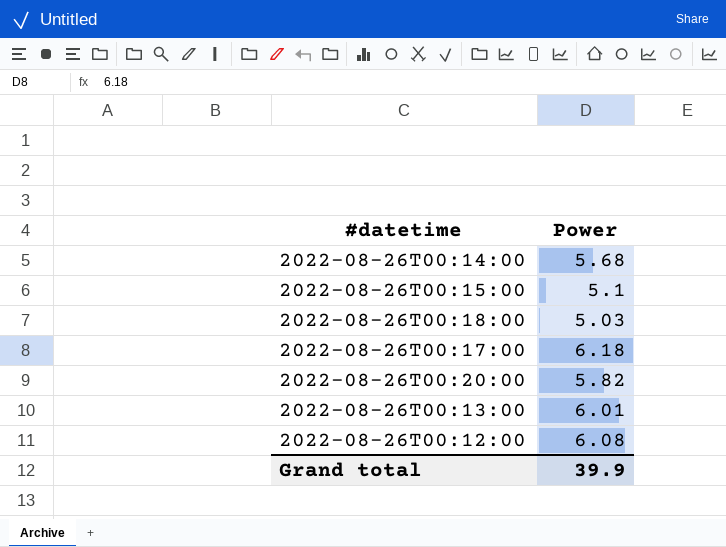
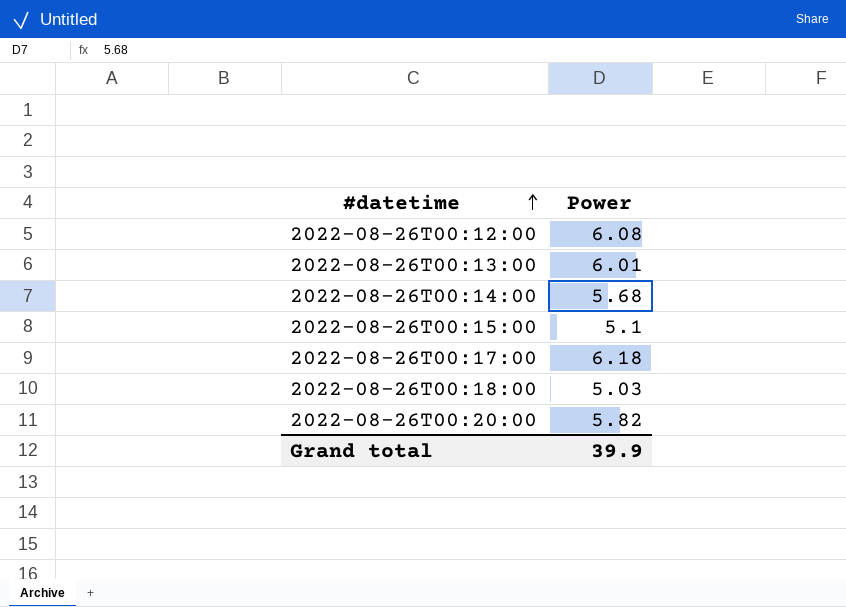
row order: none -> #datetime ascending

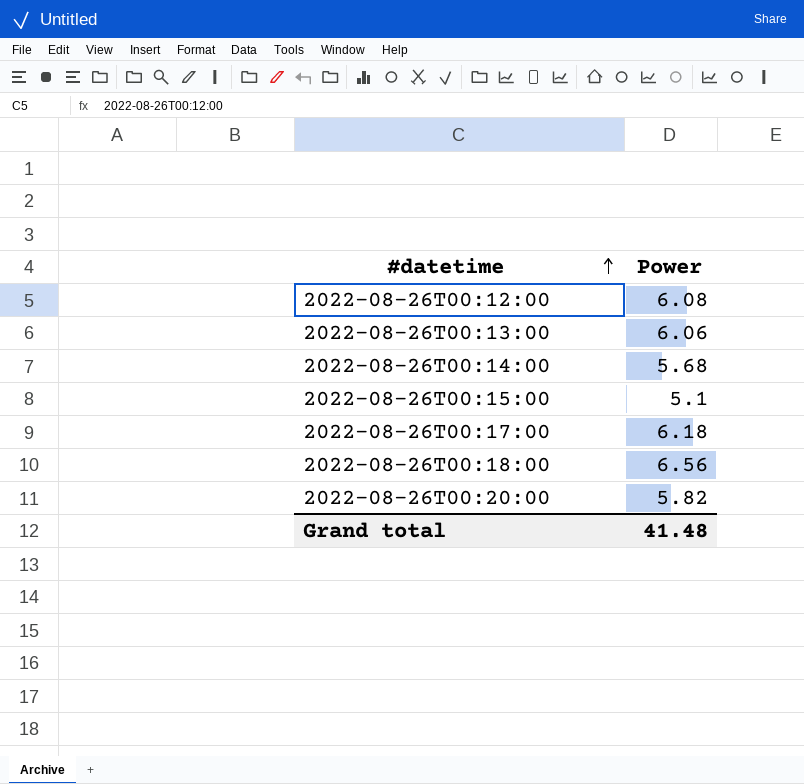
2022-08-26T00:13:00 | Power: 6.01 -> 6.06
2022-08-26T00:18:00 | Power: 5.03 -> 6.56
Grand total | Power: 39.9 -> 41.48

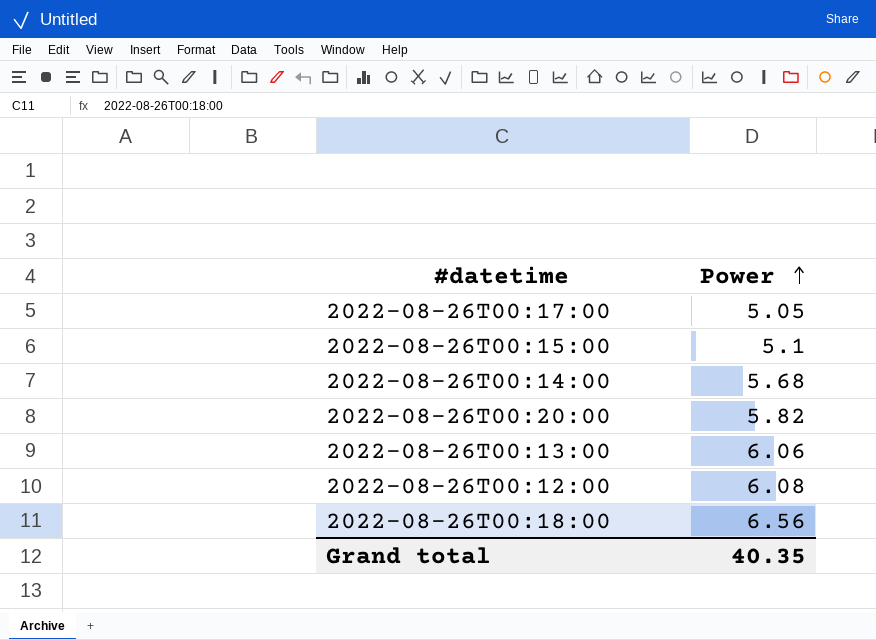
row order: #datetime ascending -> Power ascending
2022-08-26T00:17:00 | Power: 6.18 -> 5.05
Grand total | Power: 41.48 -> 40.35

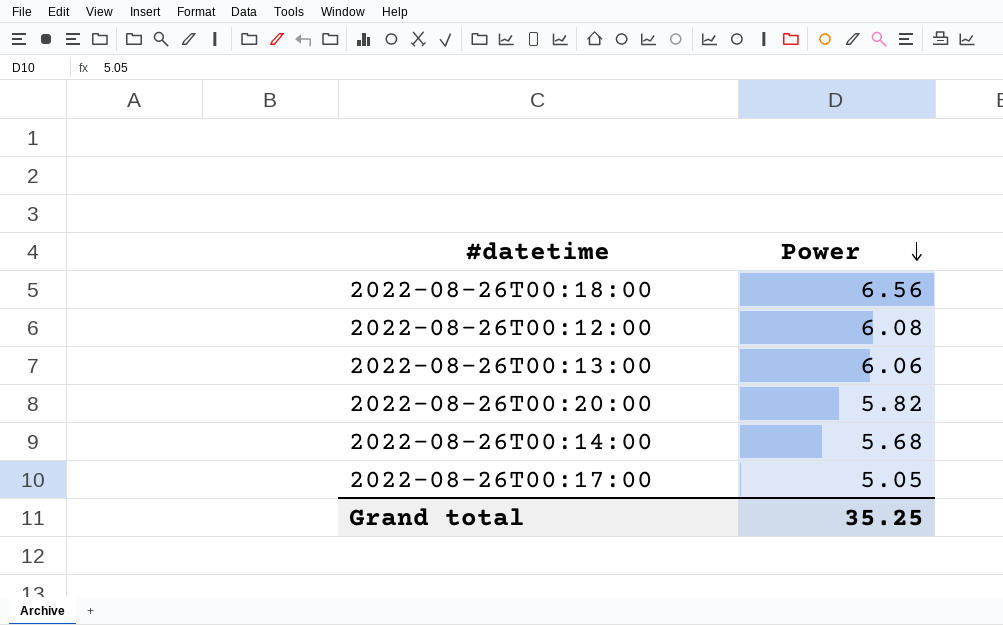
row order: Power ascending -> Power descending
row 2022-08-26T00:15:00: 5.1 -> none
Grand total | Power: 40.35 -> 35.25

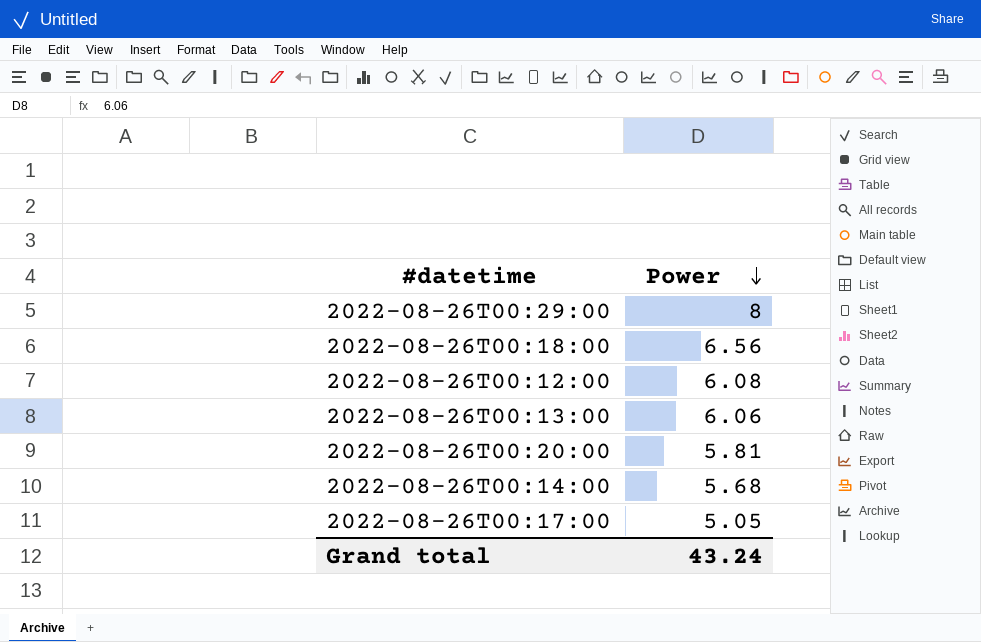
row 2022-08-26T00:29:00: none -> 8
2022-08-26T00:20:00 | Power: 5.82 -> 5.81
Grand total | Power: 35.25 -> 43.24

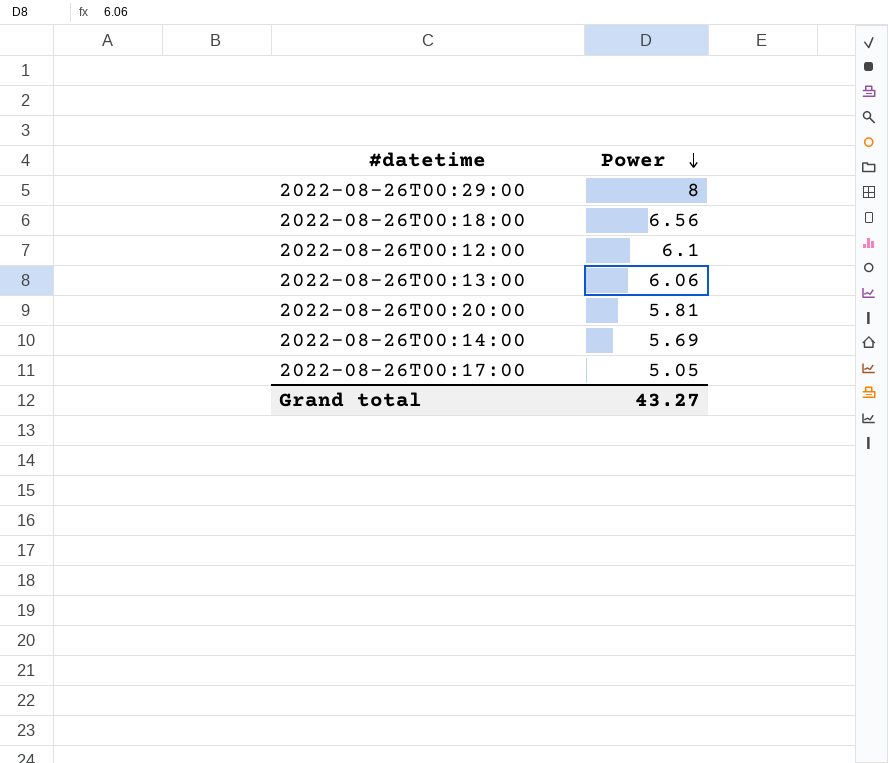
2022-08-26T00:12:00 | Power: 6.08 -> 6.1
2022-08-26T00:14:00 | Power: 5.68 -> 5.69
Grand total | Power: 43.24 -> 43.27

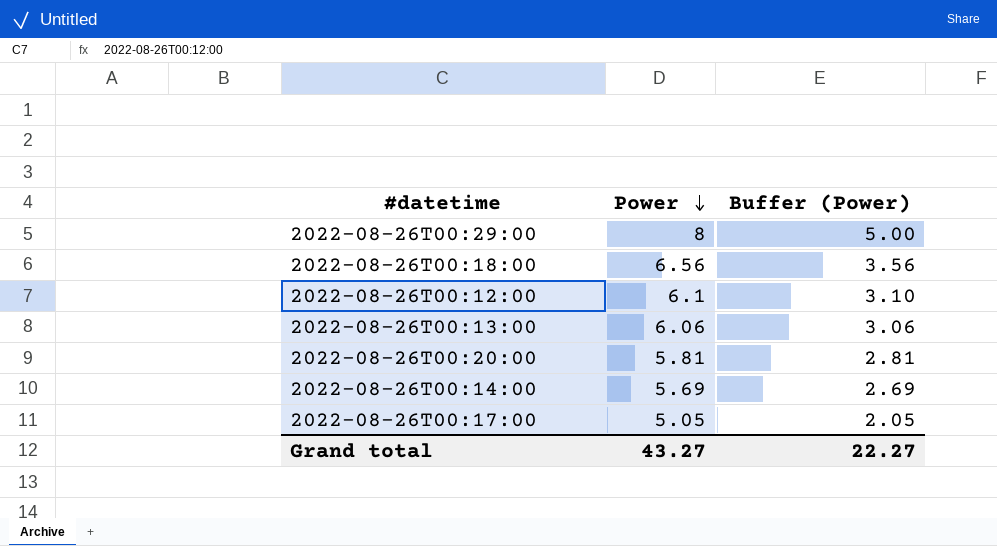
column Buffer (Power) | formula: none -> [Power] - 3

